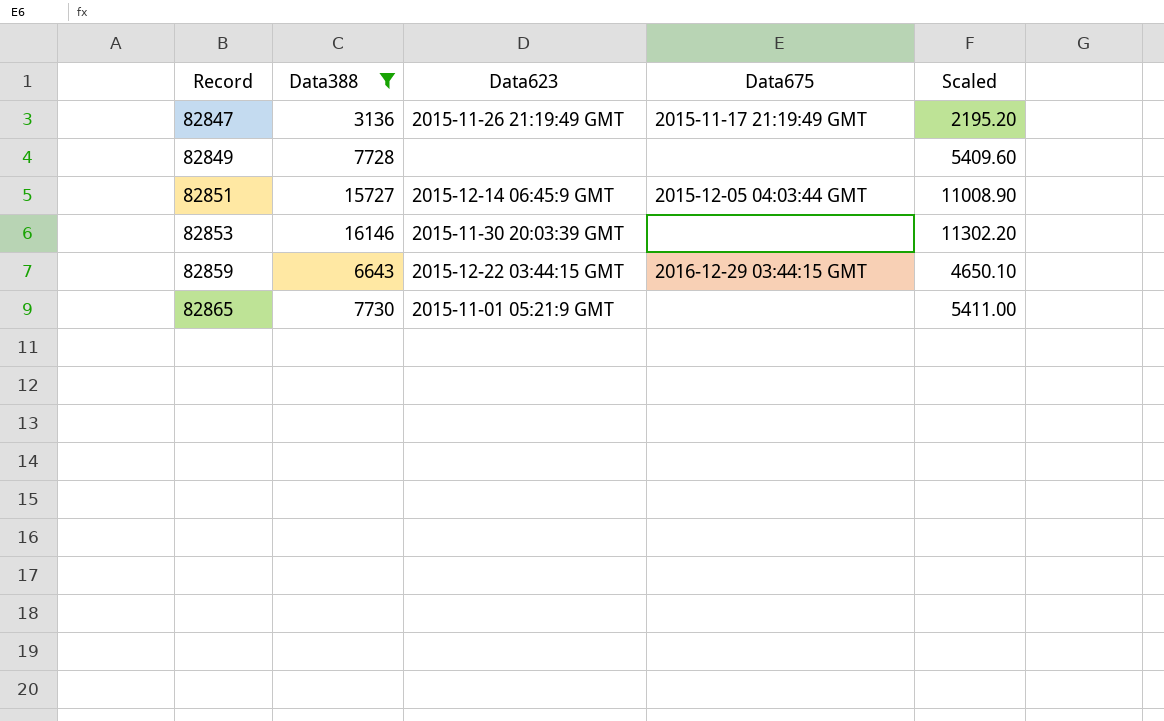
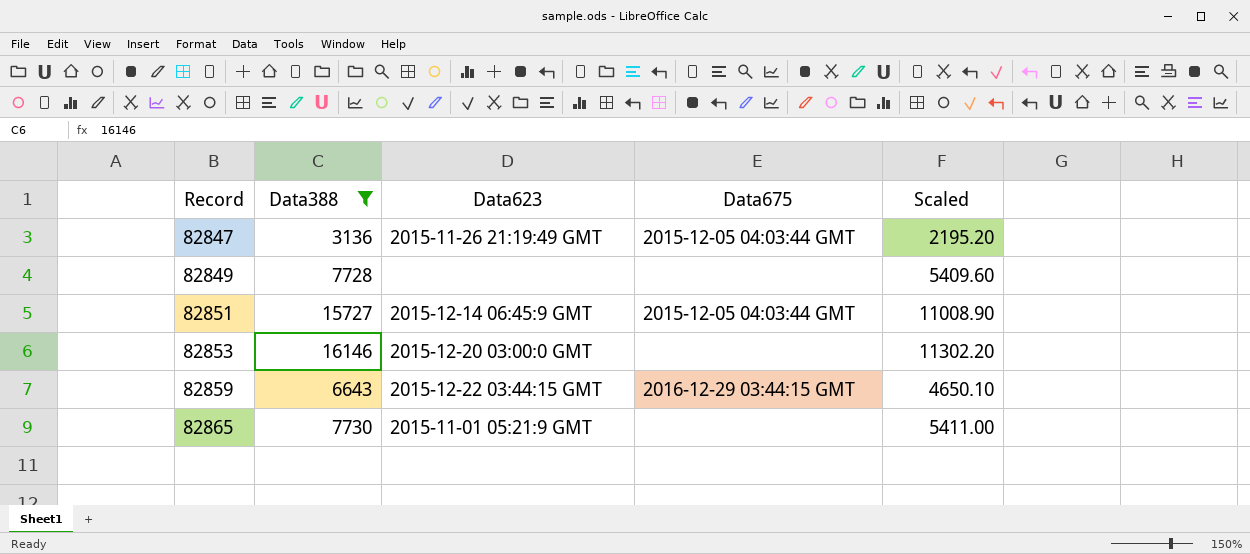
82847 | Data675: 2015-11-17 21:19:49 GMT -> 2015-12-05 04:03:44 GMT
82853 | Data623: 2015-11-30 20:03:39 GMT -> 2015-12-20 03:00:0 GMT

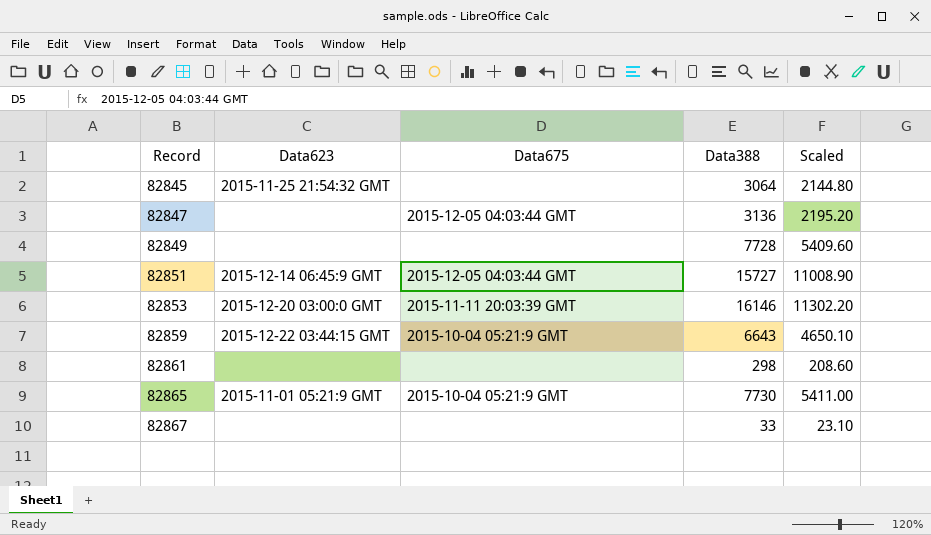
filter: Data388 >= 3136 -> none
column Data388 | position: 2 -> 4
82847 | Data623: 2015-11-26 21:19:49 GMT -> none
82853 | Data675: none -> 2015-11-11 20:03:39 GMT
82859 | Data675: 2016-12-29 03:44:15 GMT -> 2015-10-04 05:21:9 GMT
82865 | Data675: none -> 2015-10-04 05:21:9 GMT

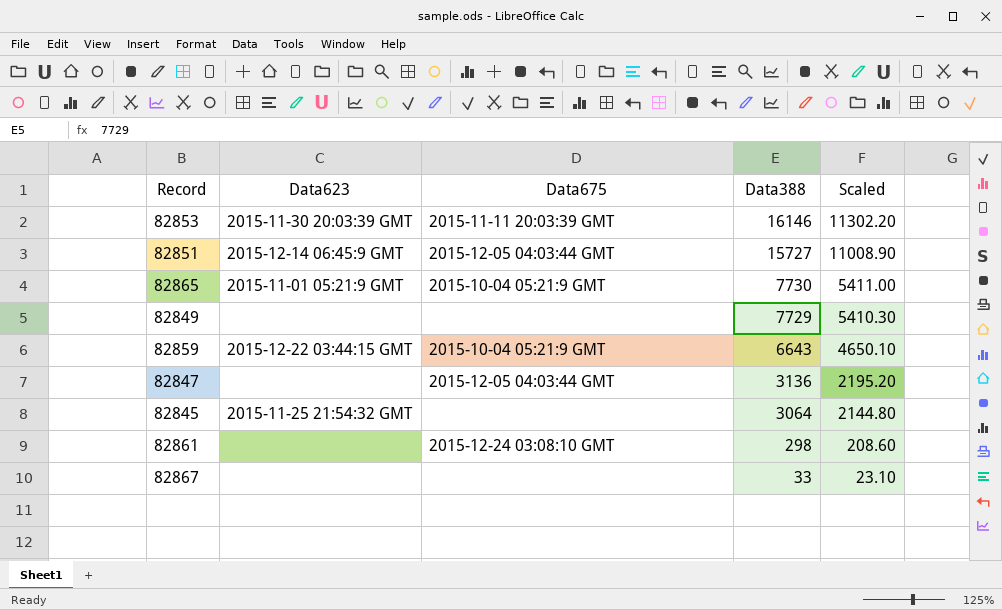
row order: Record ascending -> Data388 descending
82853 | Data623: 2015-12-20 03:00:0 GMT -> 2015-11-30 20:03:39 GMT
82849 | Data388: 7728 -> 7729
82849 | Scaled: 5409.60 -> 5410.30
82861 | Data675: none -> 2015-12-24 03:08:10 GMT

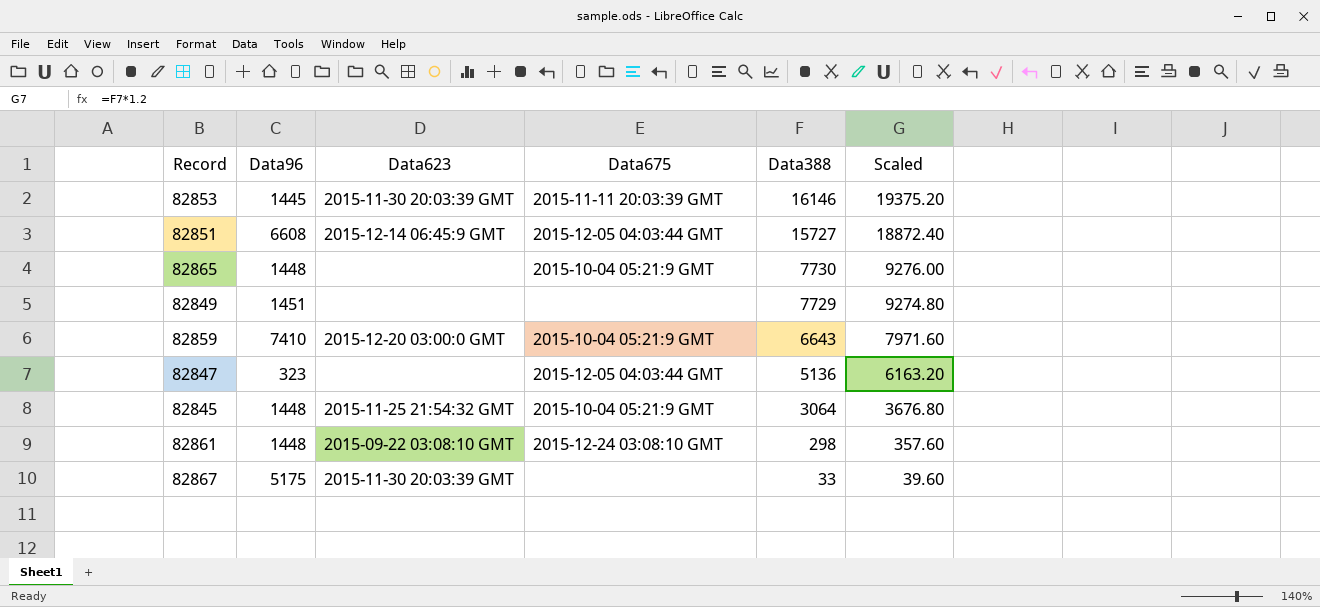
column Data96 | position: none -> 2
column Scaled | formula: [Data388] * 0.7 -> [Data388] * 1.2
82865 | Data623: 2015-11-01 05:21:9 GMT -> none
82859 | Data623: 2015-12-22 03:44:15 GMT -> 2015-12-20 03:00:0 GMT
82847 | Data388: 3136 -> 5136
82845 | Data675: none -> 2015-10-04 05:21:9 GMT
82861 | Data623: none -> 2015-09-22 03:08:10 GMT
82867 | Data623: none -> 2015-11-30 20:03:39 GMT

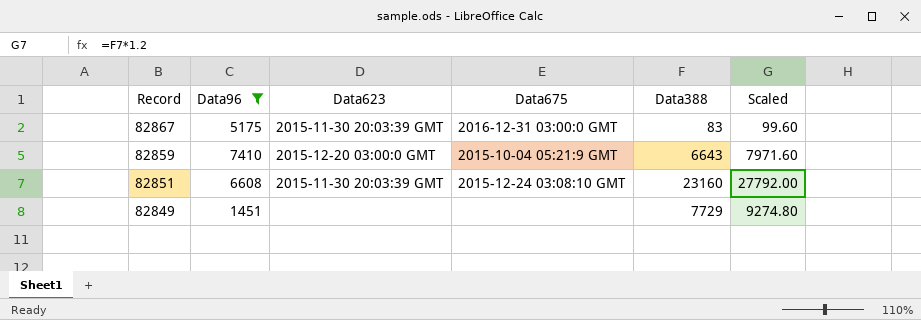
filter: none -> Data96 >= 1451
row order: Data388 descending -> Record descending
82867 | Data675: none -> 2016-12-31 03:00:0 GMT
82867 | Data388: 33 -> 83
82867 | Scaled: 39.60 -> 99.60
82851 | Data623: 2015-12-14 06:45:9 GMT -> 2015-11-30 20:03:39 GMT
82851 | Data675: 2015-12-05 04:03:44 GMT -> 2015-12-24 03:08:10 GMT
82851 | Data388: 15727 -> 23160
82851 | Scaled: 18872.40 -> 27792.00

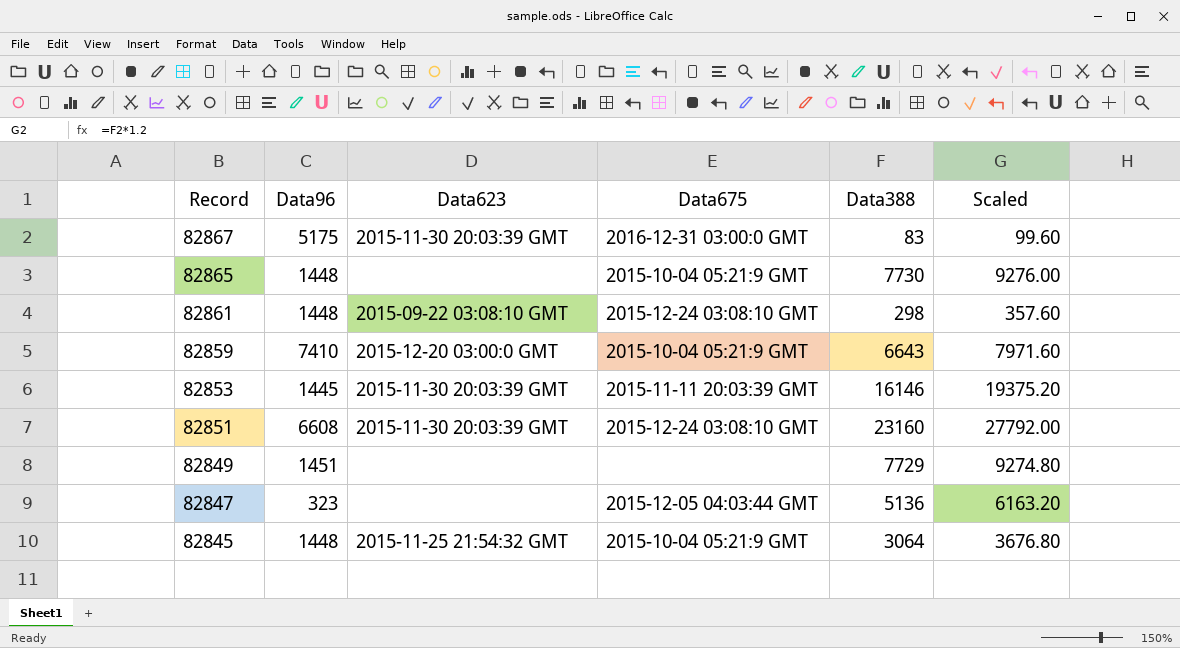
filter: Data96 >= 1451 -> none

